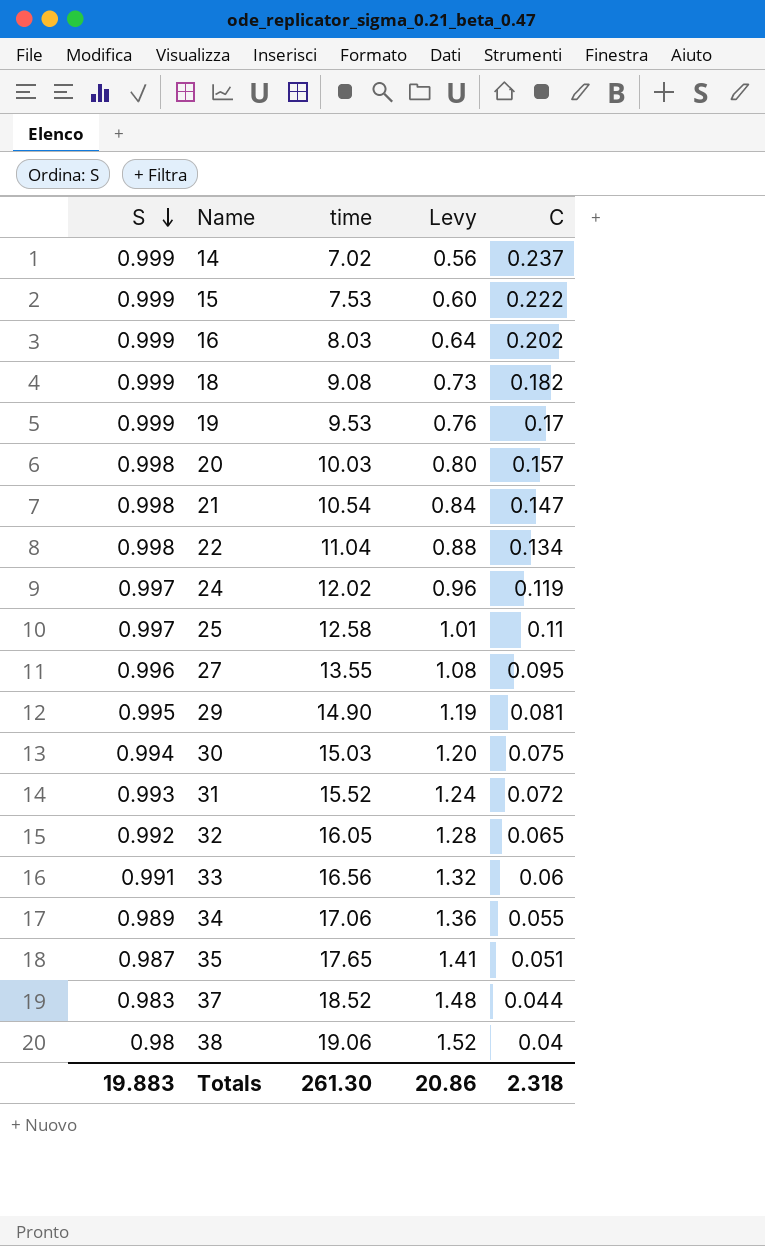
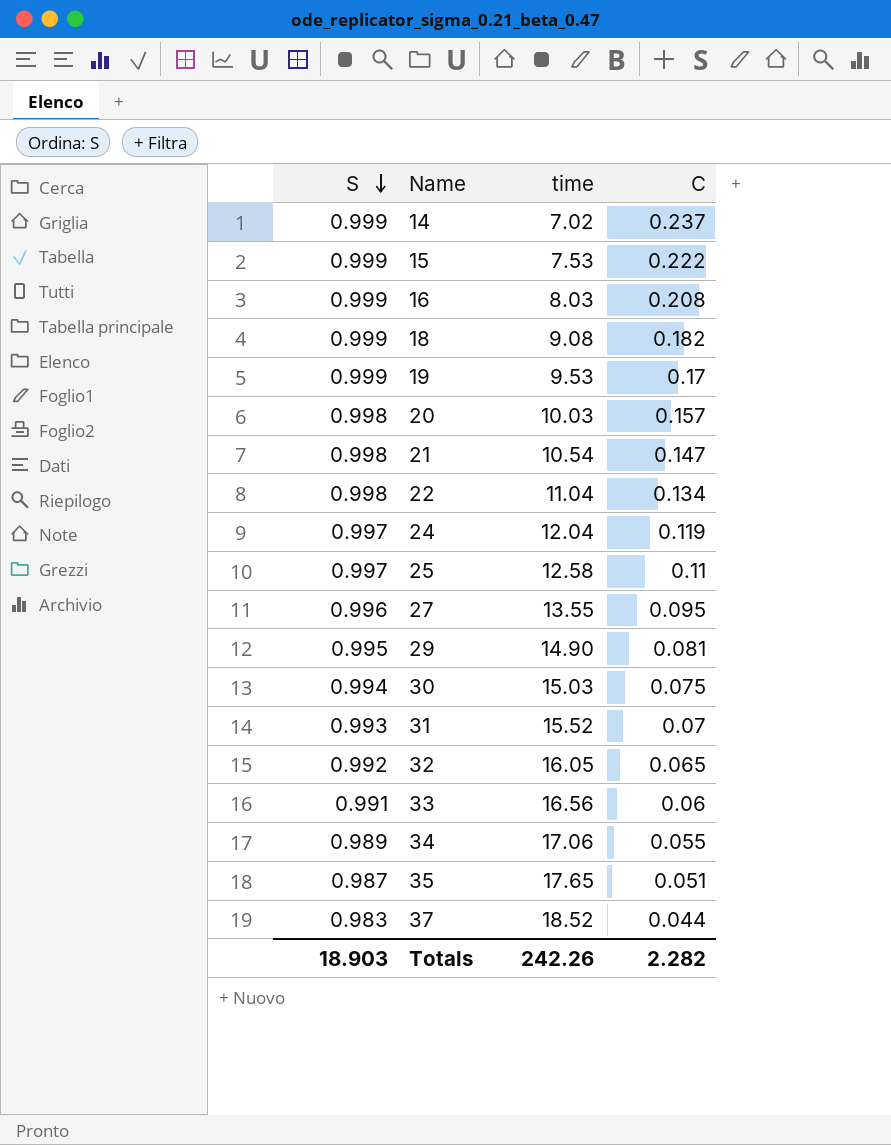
column Levy | formula: [time] * 0.08 -> none
row 38: 0.98 | 19.06 | 1.52 | 0.04 -> none
16 | C: 0.202 -> 0.208
24 | time: 12.02 -> 12.04
31 | C: 0.072 -> 0.07
Totals | S: 19.883 -> 18.903
Totals | time: 261.30 -> 242.26
Totals | C: 2.318 -> 2.282

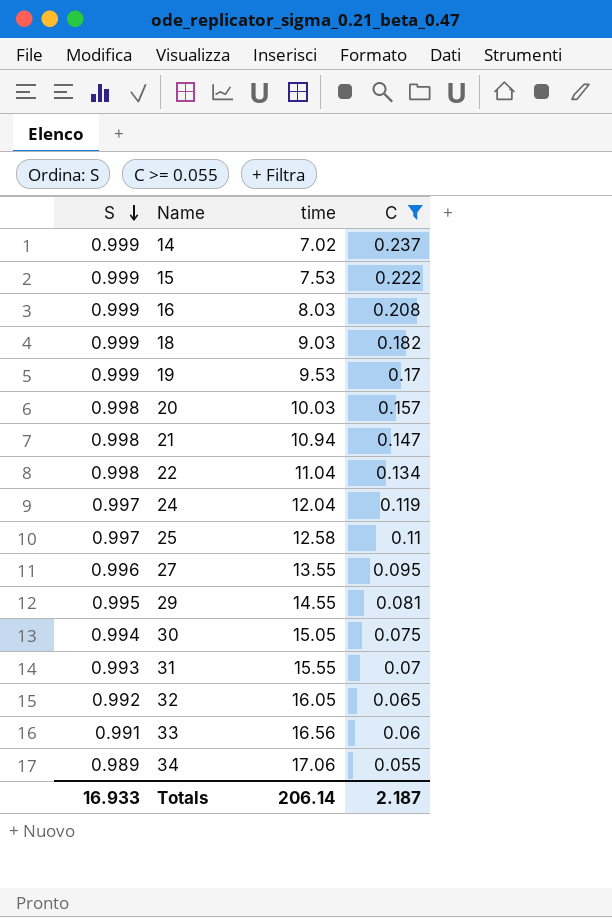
filter: none -> C >= 0.055
18 | time: 9.08 -> 9.03
21 | time: 10.54 -> 10.94
29 | time: 14.90 -> 14.55
30 | time: 15.03 -> 15.05
31 | time: 15.52 -> 15.55
Totals | S: 18.903 -> 16.933
Totals | time: 242.26 -> 206.14
Totals | C: 2.282 -> 2.187

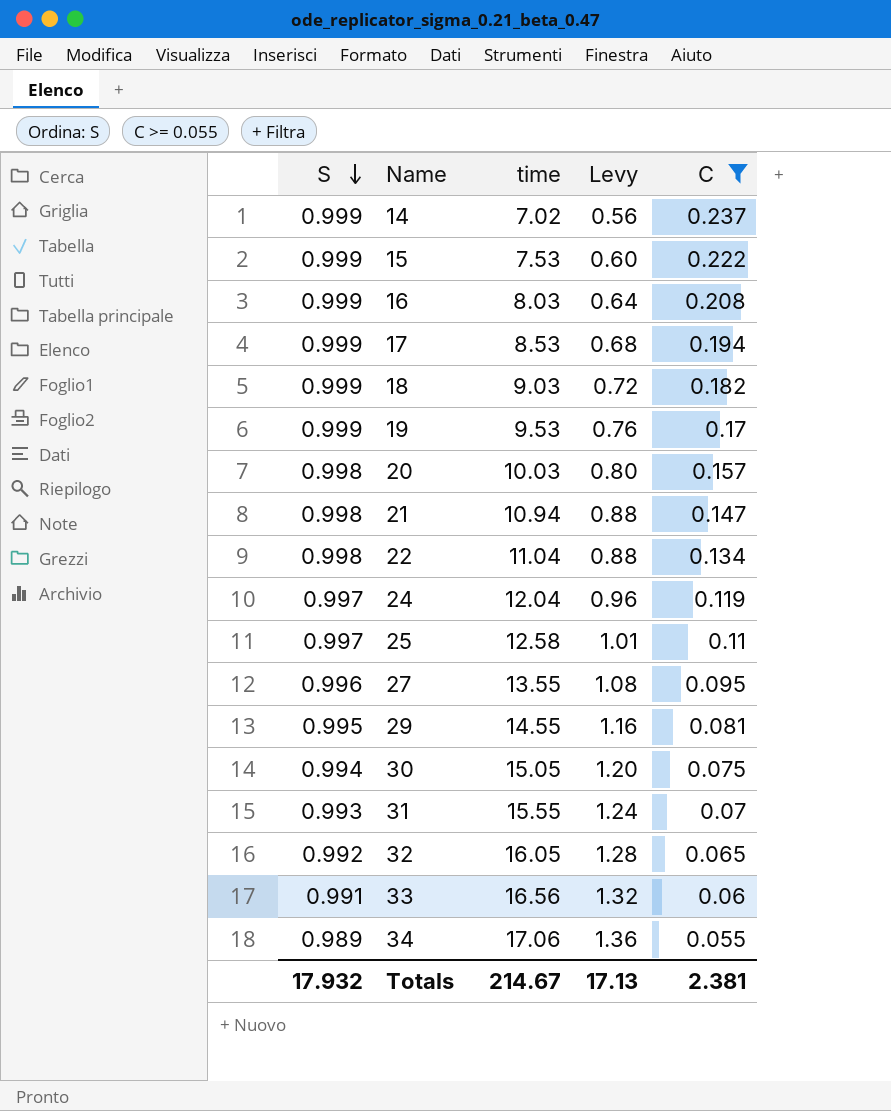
column Levy | formula: none -> [time] * 0.08
row 17: none -> 0.999 | 8.53 | 0.68 | 0.194
Totals | S: 16.933 -> 17.932
Totals | time: 206.14 -> 214.67
Totals | C: 2.187 -> 2.381

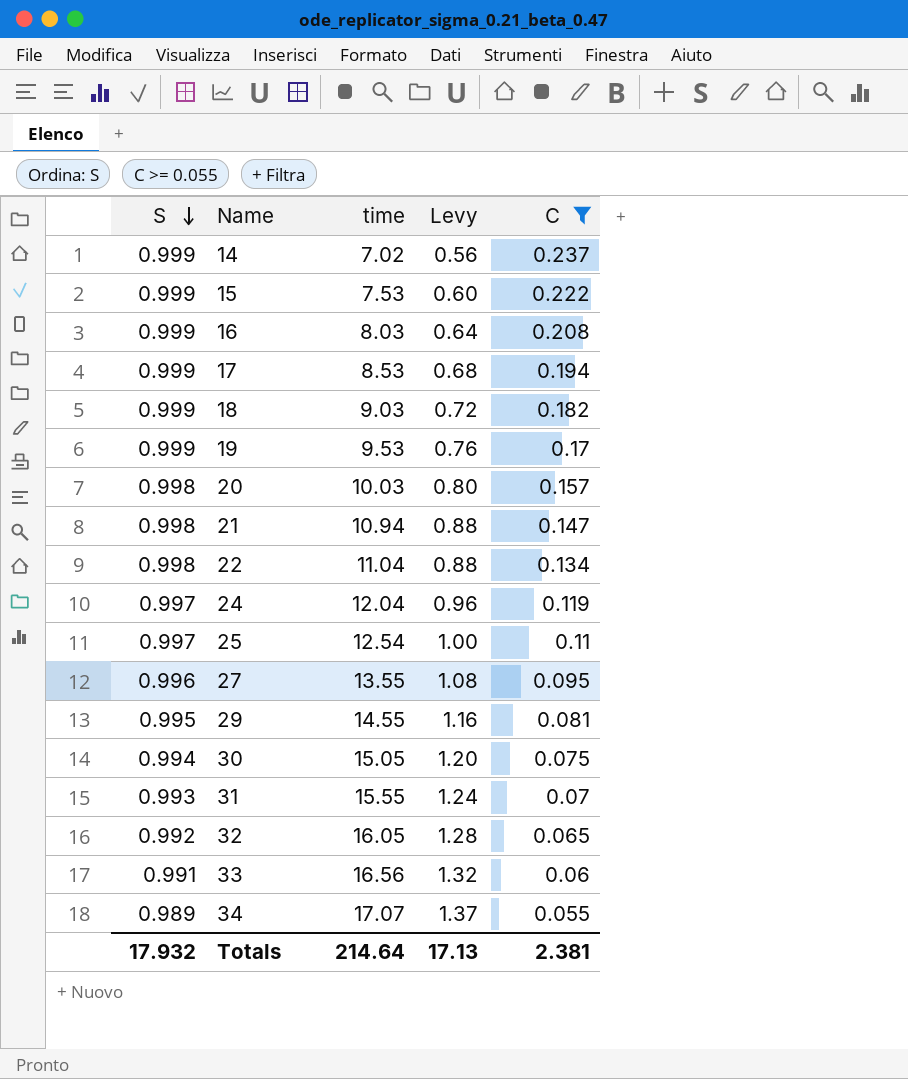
25 | time: 12.58 -> 12.54
25 | Levy: 1.01 -> 1.00
34 | time: 17.06 -> 17.07
34 | Levy: 1.36 -> 1.37
Totals | time: 214.67 -> 214.64

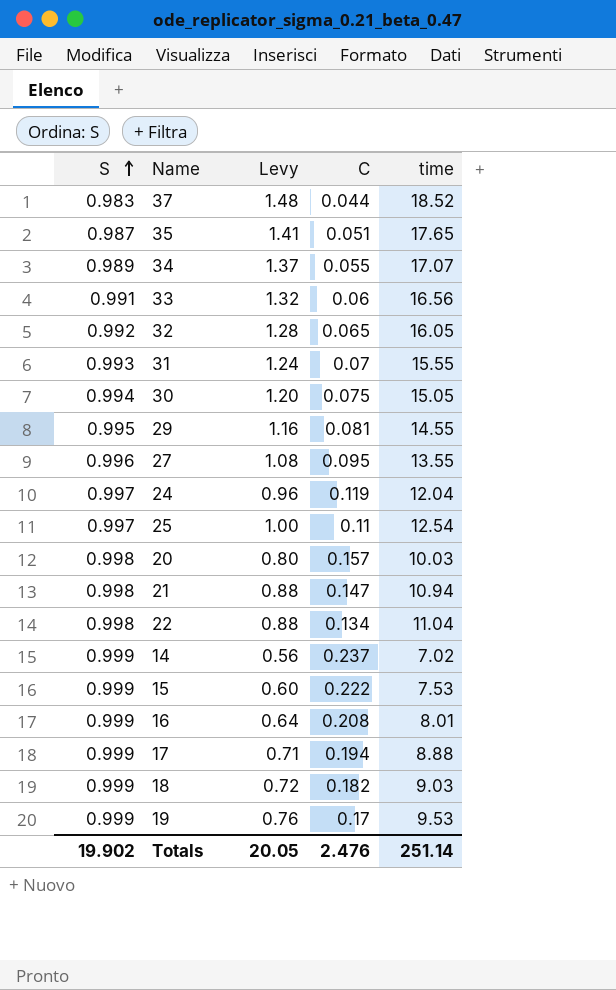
filter: C >= 0.055 -> none
row order: S descending -> S ascending
column time | position: 3 -> 5
16 | time: 8.03 -> 8.01
17 | Levy: 0.68 -> 0.71
17 | time: 8.53 -> 8.88
Totals | S: 17.932 -> 19.902
Totals | Levy: 17.13 -> 20.05
Totals | C: 2.381 -> 2.476
Totals | time: 214.64 -> 251.14

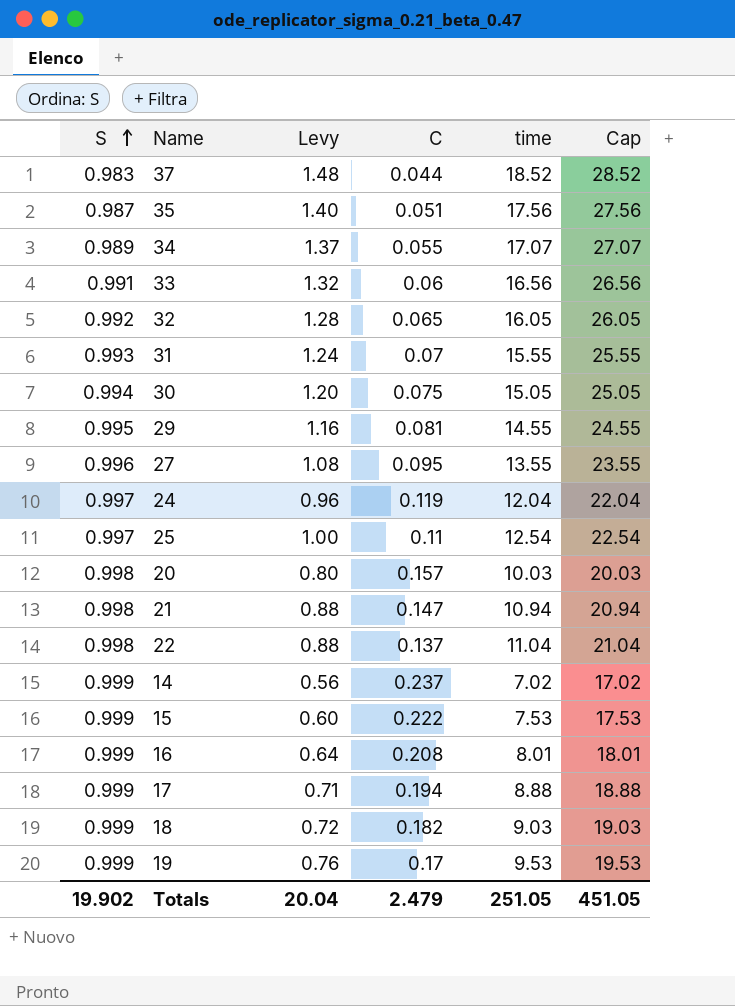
column Cap | formula: none -> [time] + 10
35 | Levy: 1.41 -> 1.40
35 | time: 17.65 -> 17.56
22 | C: 0.134 -> 0.137
Totals | Levy: 20.05 -> 20.04
Totals | C: 2.476 -> 2.479
Totals | time: 251.14 -> 251.05

